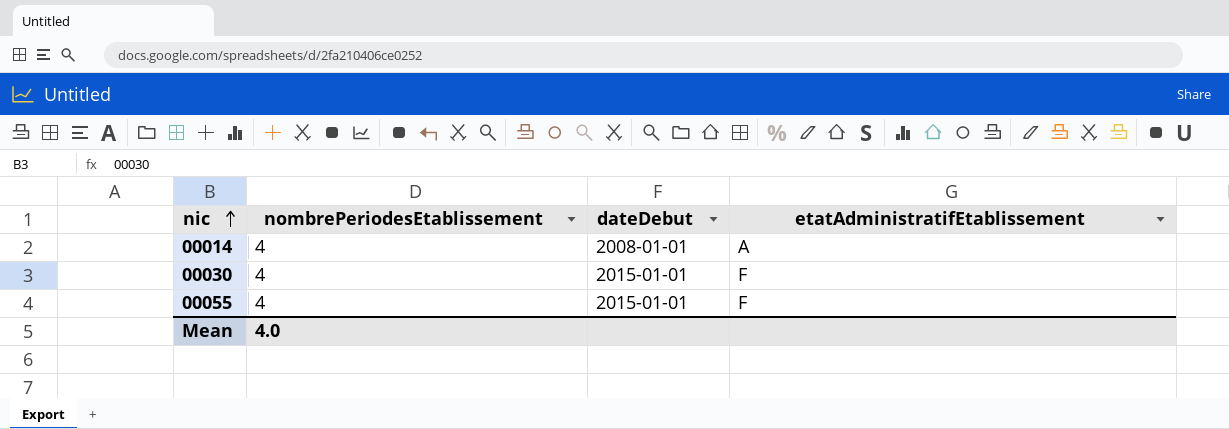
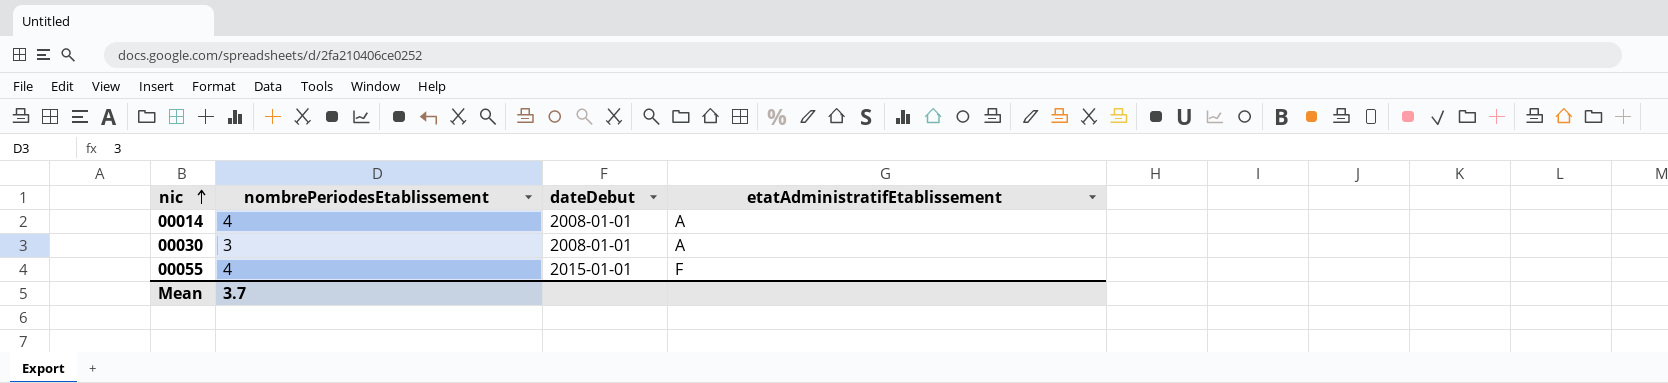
00030 | nombrePeriodesEtablissement: 4 -> 3
00030 | dateDebut: 2015-01-01 -> 2008-01-01
00030 | etatAdministratifEtablissement: F -> A
Mean | nombrePeriodesEtablissement: 4.0 -> 3.7

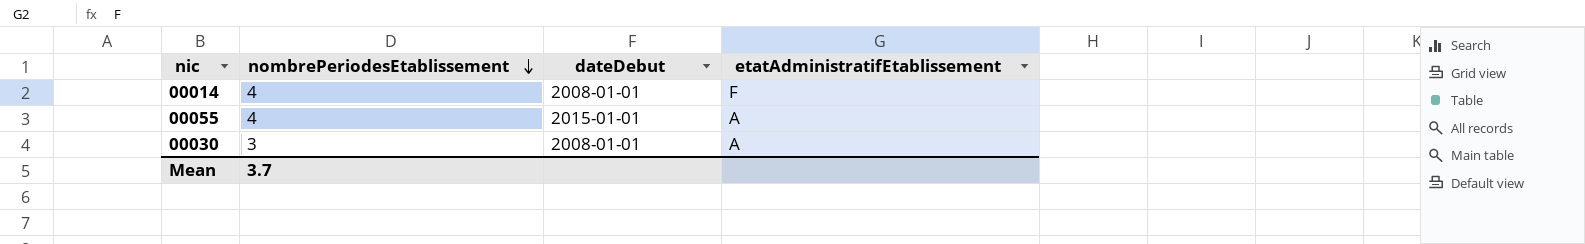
row order: nic ascending -> nombrePeriodesEtablissement descending
00014 | etatAdministratifEtablissement: A -> F
00055 | etatAdministratifEtablissement: F -> A

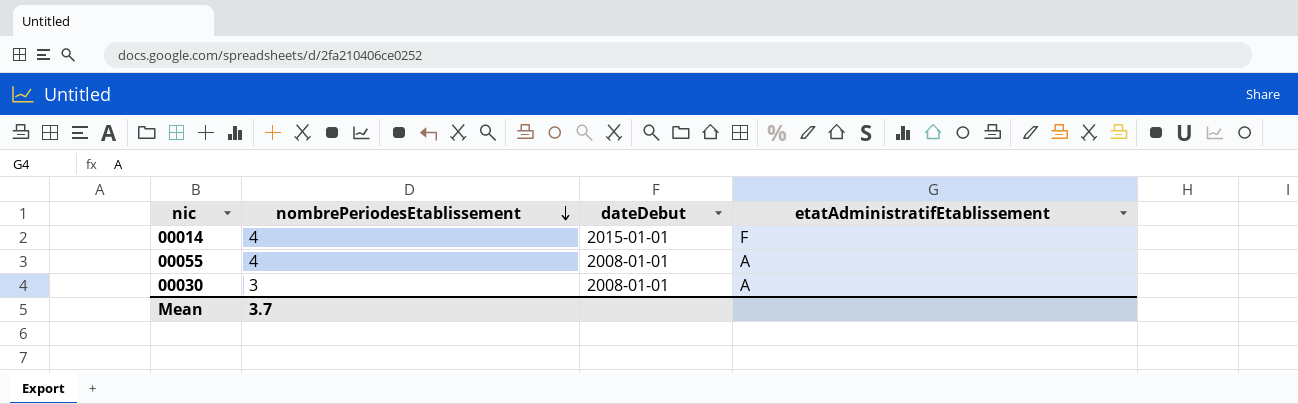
00014 | dateDebut: 2008-01-01 -> 2015-01-01
00055 | dateDebut: 2015-01-01 -> 2008-01-01

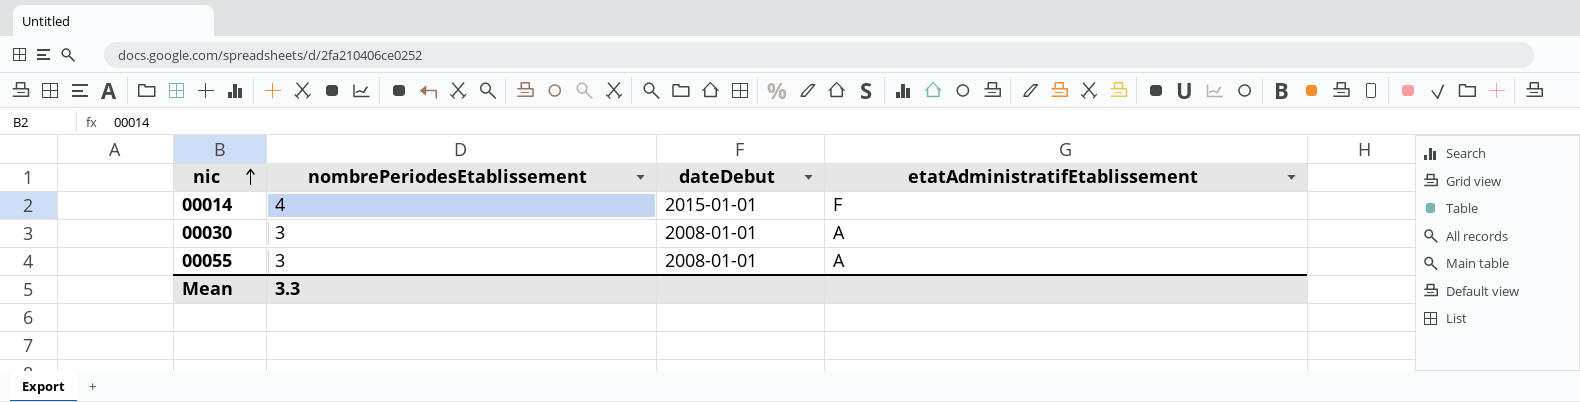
row order: nombrePeriodesEtablissement descending -> nic ascending
00055 | nombrePeriodesEtablissement: 4 -> 3
Mean | nombrePeriodesEtablissement: 3.7 -> 3.3

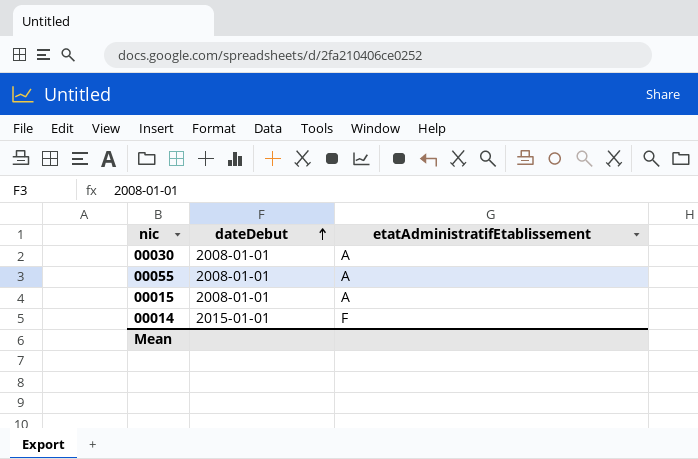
row order: nic ascending -> dateDebut ascending
column nombrePeriodesEtablissement | position: 2 -> none
row 00015: none -> 2008-01-01 | A

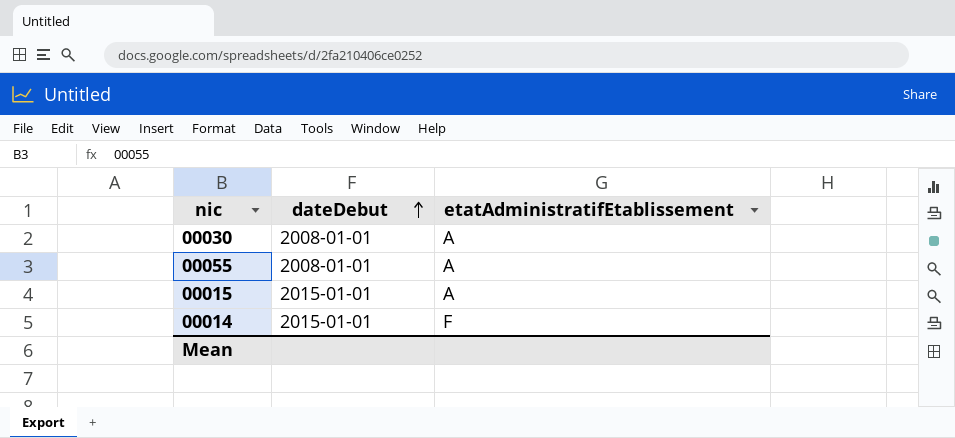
00015 | dateDebut: 2008-01-01 -> 2015-01-01

